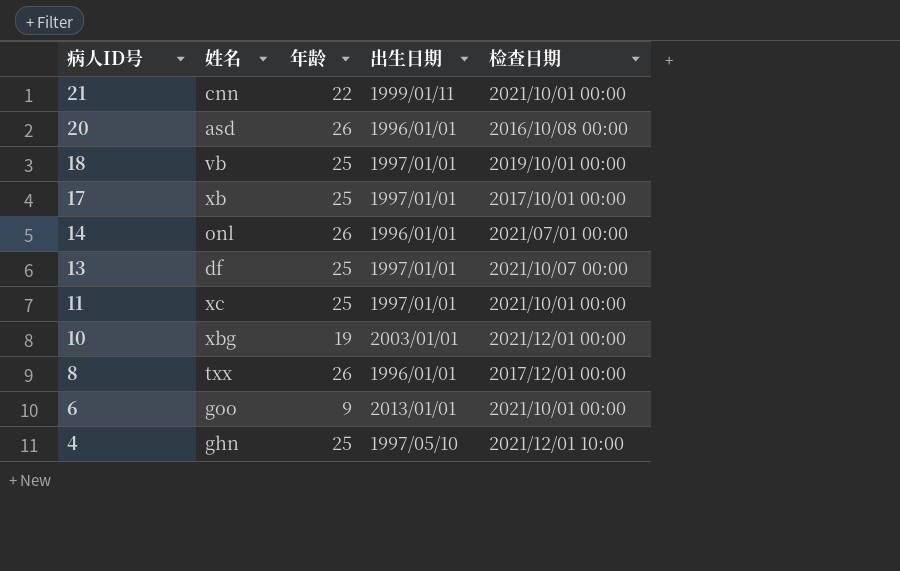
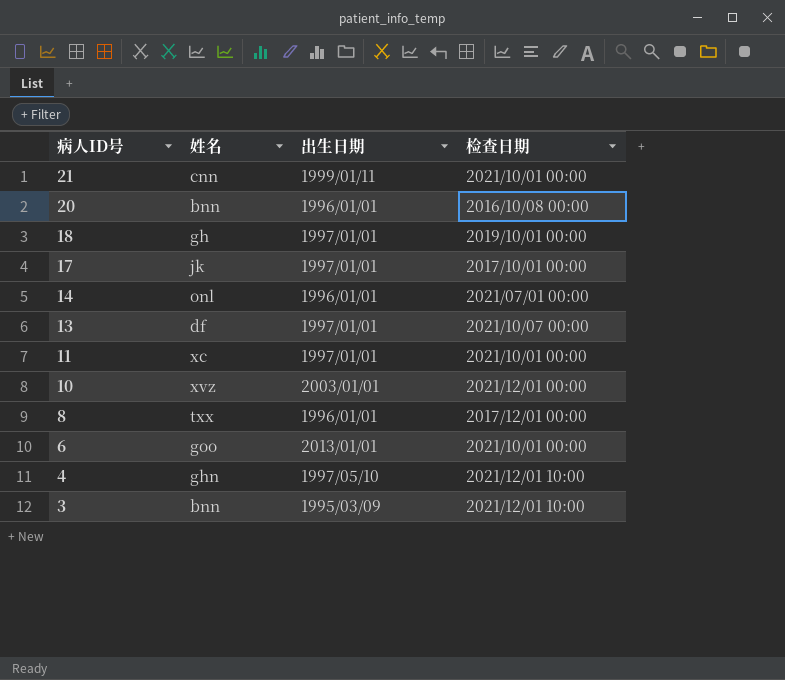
column 年龄 | position: 3 -> none
20 | 姓名: asd -> bnn
18 | 姓名: vb -> gh
17 | 姓名: xb -> jk
10 | 姓名: xbg -> xvz
row 3: none -> bnn | 1995/03/09 | 2021/12/01 10:00

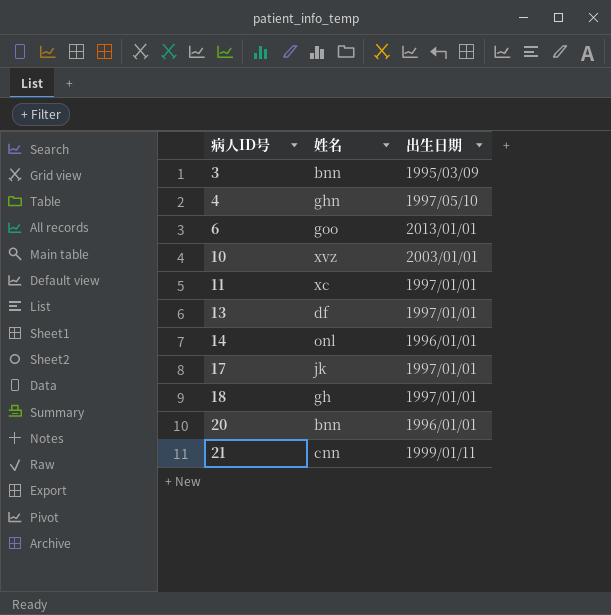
row order: 病人ID号 descending -> 病人ID号 ascending
column 检查日期 | position: 4 -> none
row 8: txx | 1996/01/01 | 2017/12/01 00:00 -> none

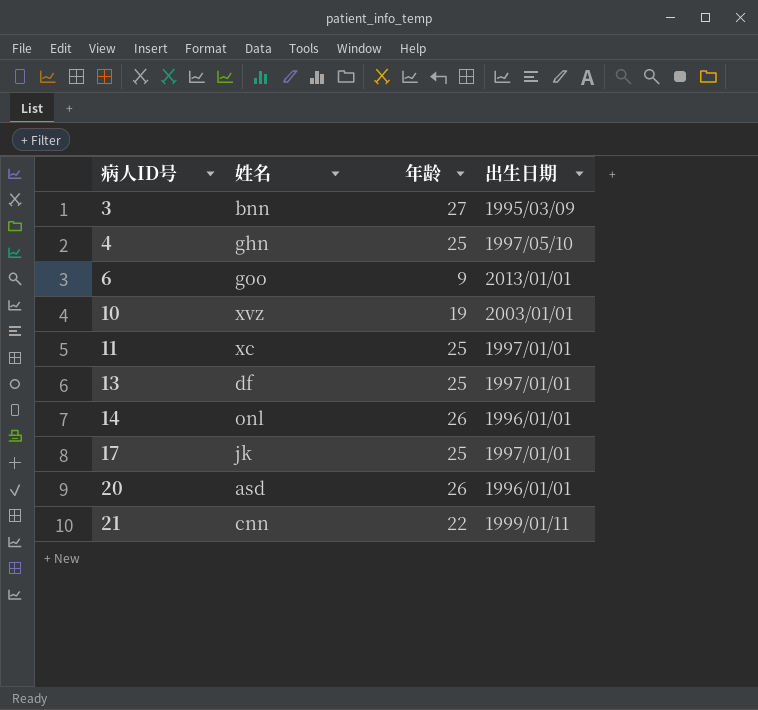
column 年龄 | position: none -> 3
row 18: gh | 1997/01/01 -> none
20 | 姓名: bnn -> asd

